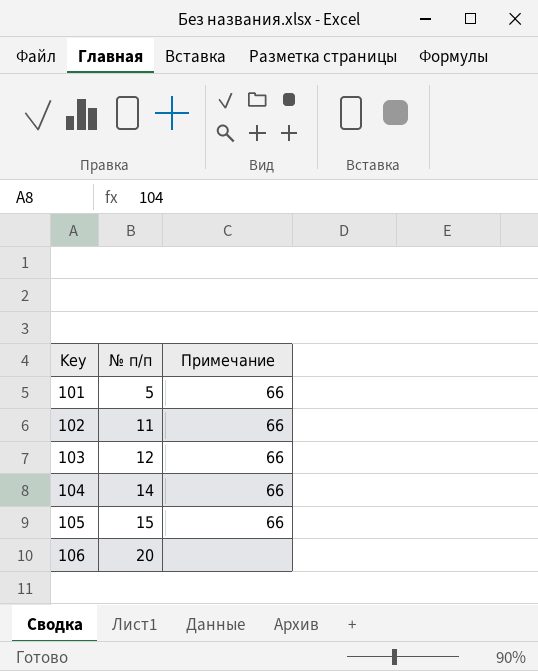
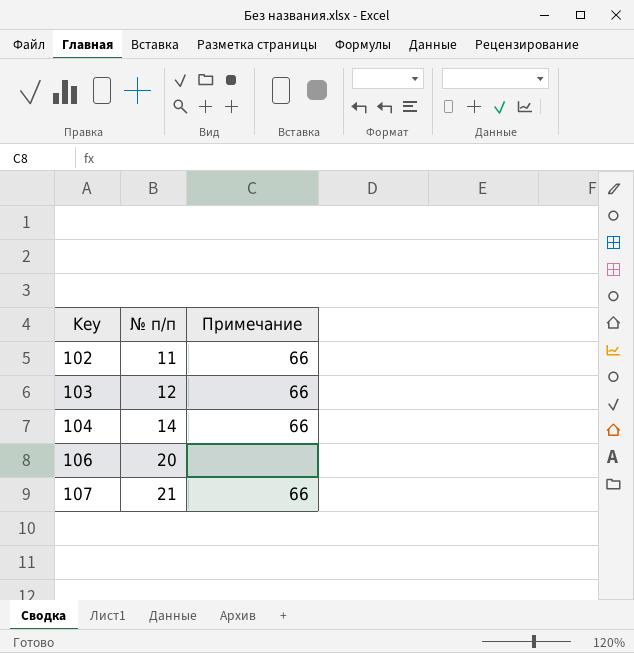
row 101: 5 | 66 -> none
row 105: 15 | 66 -> none
row 107: none -> 21 | 66

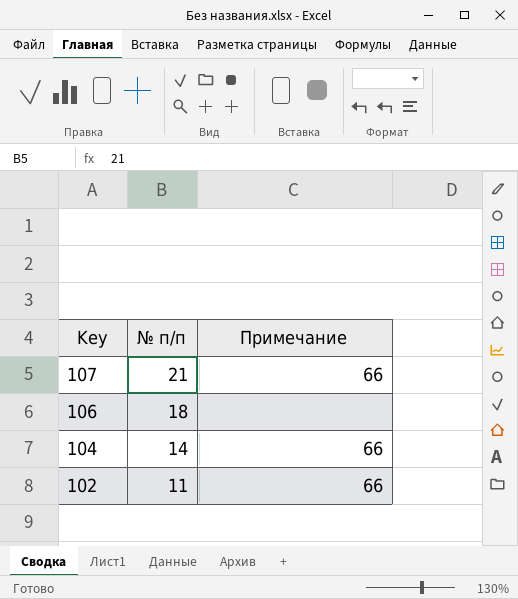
row order: Key ascending -> Key descending
row 103: 12 | 66 -> none
106 | № п/п: 20 -> 18

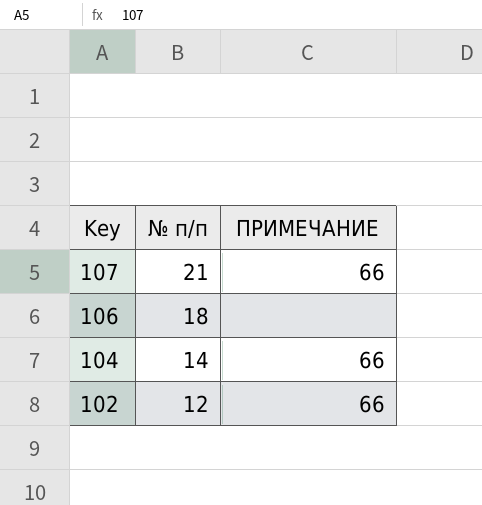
column name: Примечание -> ПРИМЕЧАНИЕ
102 | № п/п: 11 -> 12

